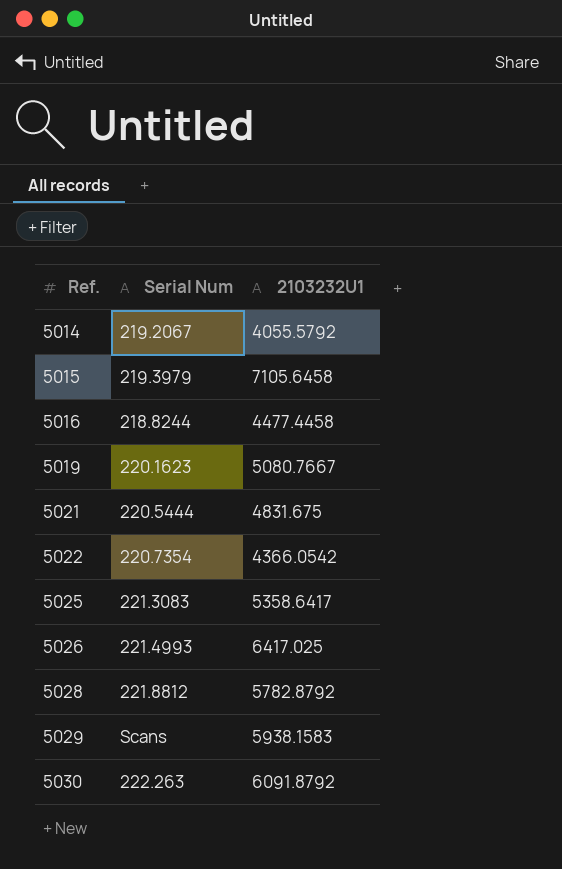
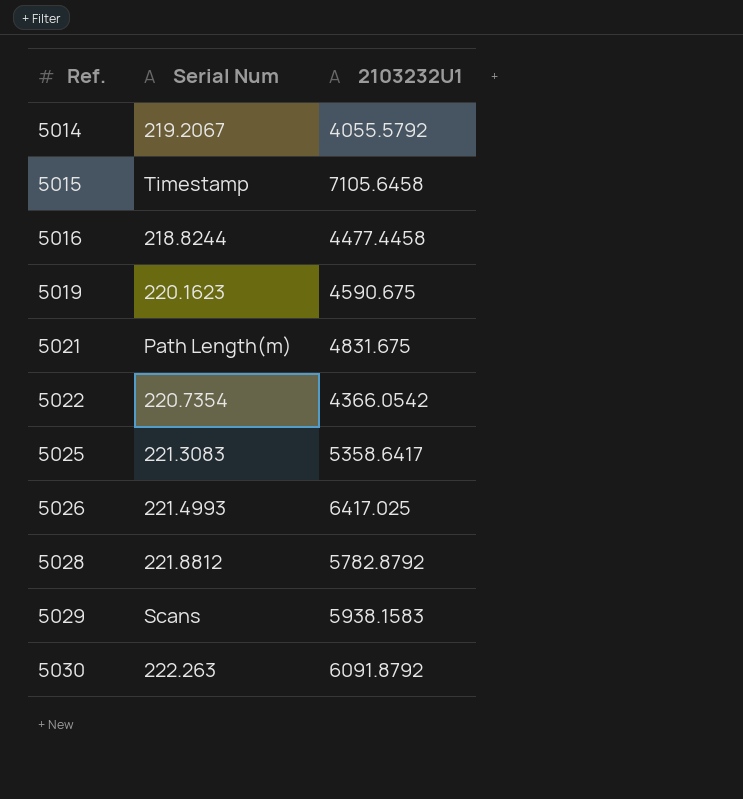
5015 | Serial Num: 219.3979 -> Timestamp
5019 | 2103232U1: 5080.7667 -> 4590.675
5021 | Serial Num: 220.5444 -> Path Length(m)

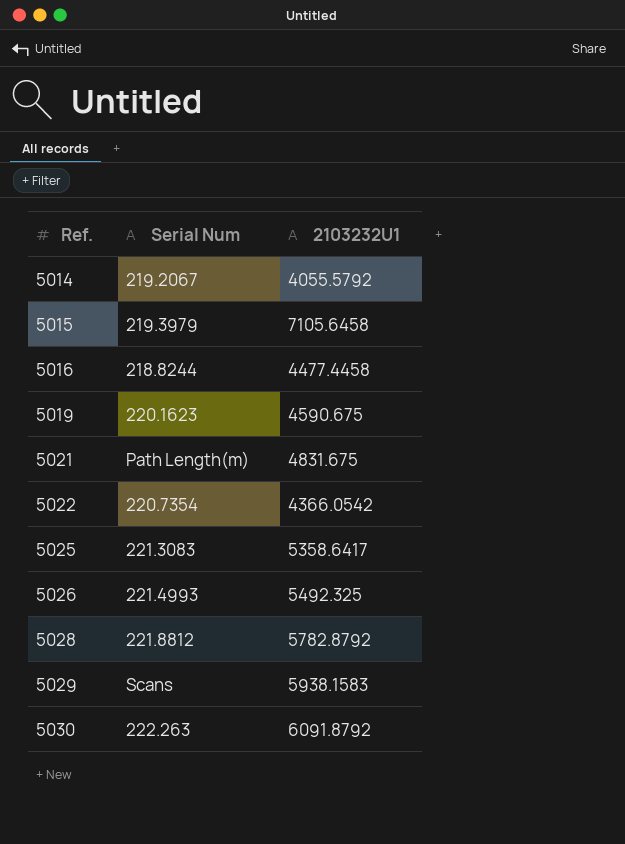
5015 | Serial Num: Timestamp -> 219.3979
5026 | 2103232U1: 6417.025 -> 5492.325

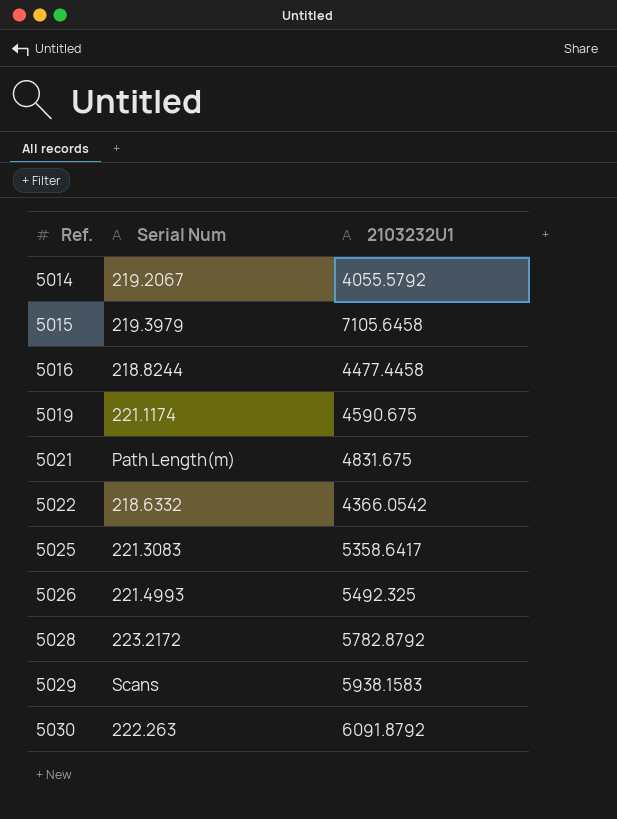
5019 | Serial Num: 220.1623 -> 221.1174
5022 | Serial Num: 220.7354 -> 218.6332
5028 | Serial Num: 221.8812 -> 223.2172

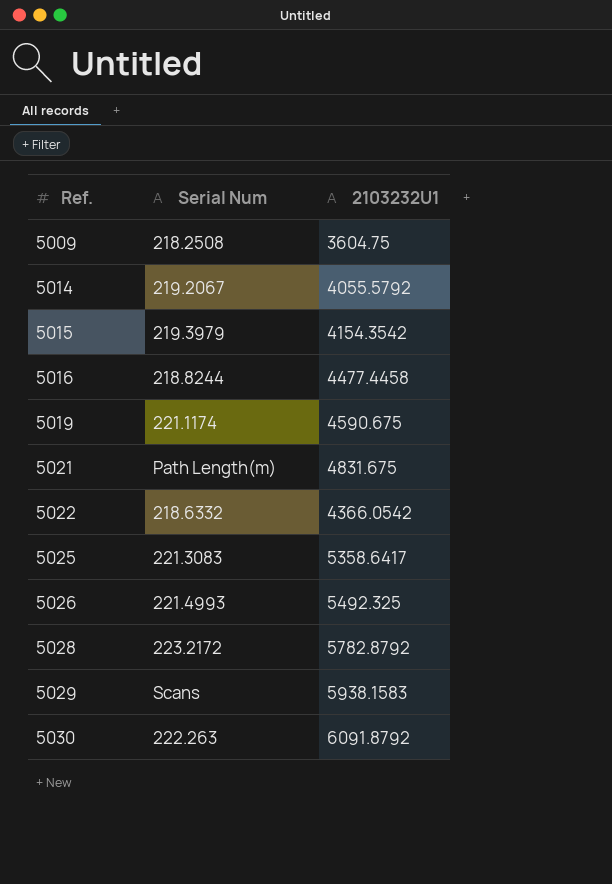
row 5009: none -> 218.2508 | 3604.75
5015 | 2103232U1: 7105.6458 -> 4154.3542

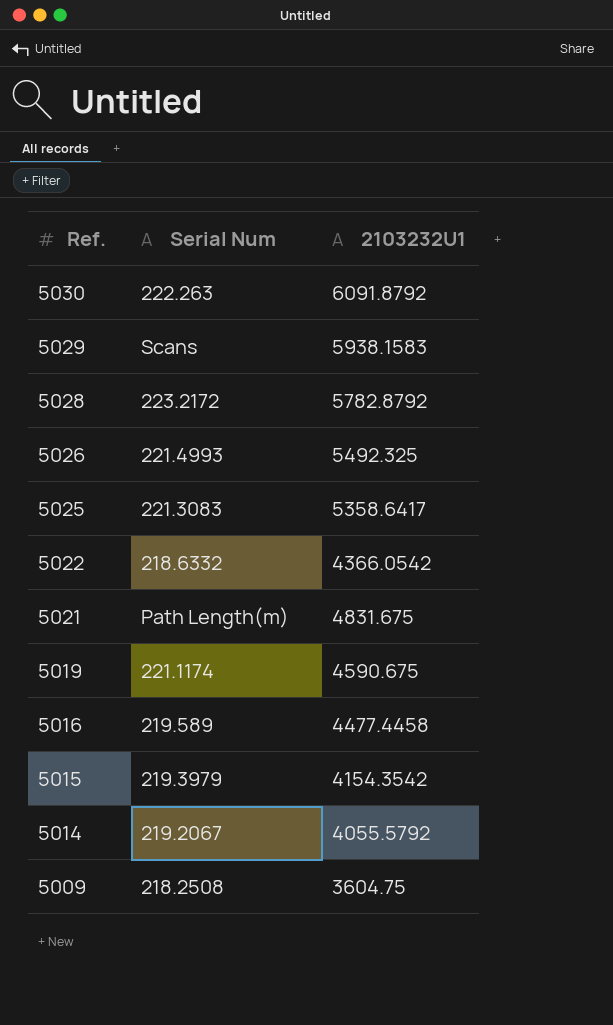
row order: Ref. ascending -> Ref. descending
5016 | Serial Num: 218.8244 -> 219.589

